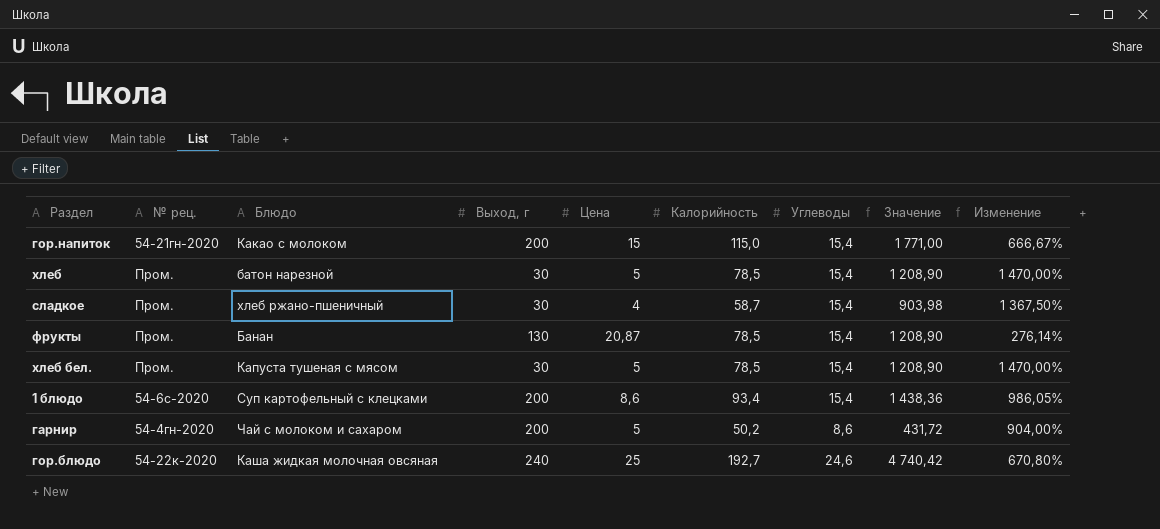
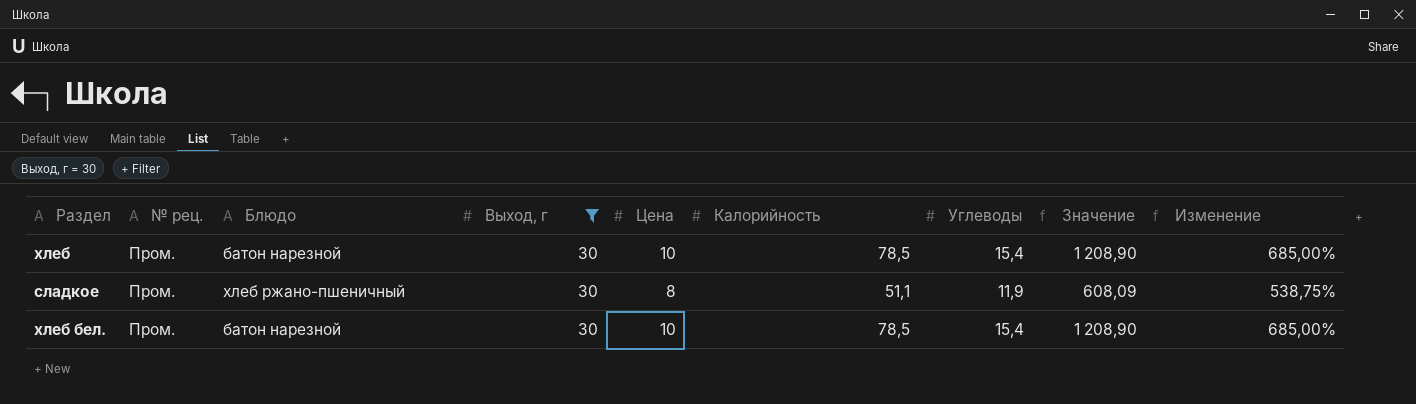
filter: none -> Выход, г = 30
хлеб | Цена: 5 -> 10
хлеб | Изменение: 1 470,00% -> 685,00%
сладкое | Цена: 4 -> 8
сладкое | Калорийность: 58,7 -> 51,1
сладкое | Углеводы: 15,4 -> 11,9
сладкое | Значение: 903,98 -> 608,09
сладкое | Изменение: 1 367,50% -> 538,75%
хлеб бел. | Блюдо: Капуста тушеная с мясом -> батон нарезной
хлеб бел. | Цена: 5 -> 10
хлеб бел. | Изменение: 1 470,00% -> 685,00%

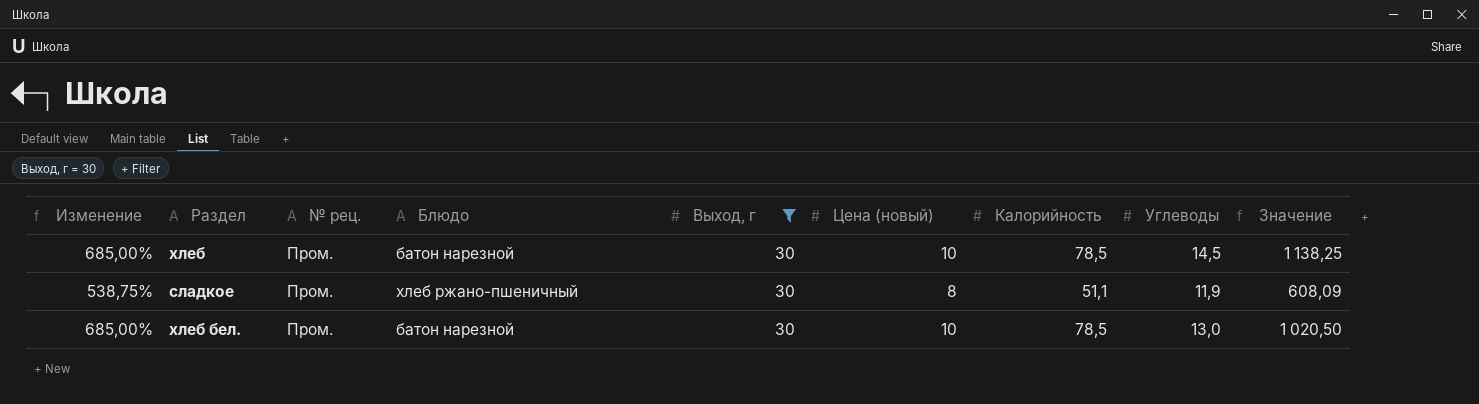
column Изменение | position: 9 -> 1
column name: Цена -> Цена (новый)
хлеб | Углеводы: 15,4 -> 14,5
хлеб | Значение: 1 208,90 -> 1 138,25
хлеб бел. | Углеводы: 15,4 -> 13,0
хлеб бел. | Значение: 1 208,90 -> 1 020,50

